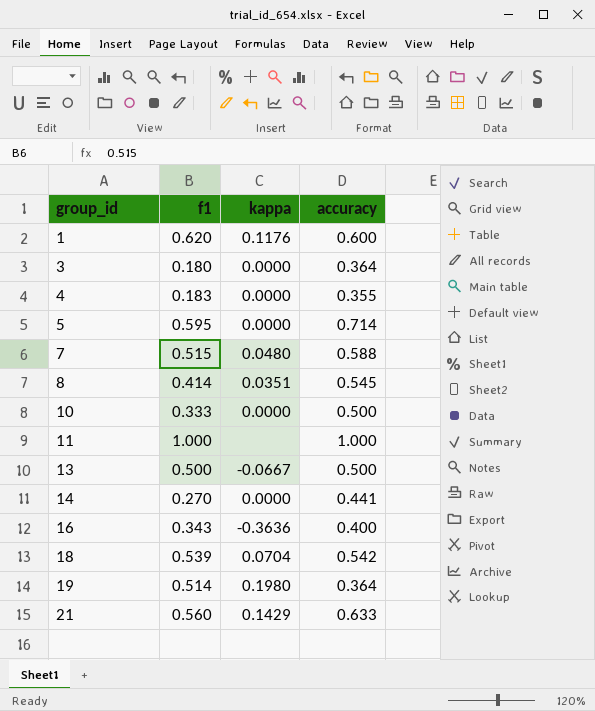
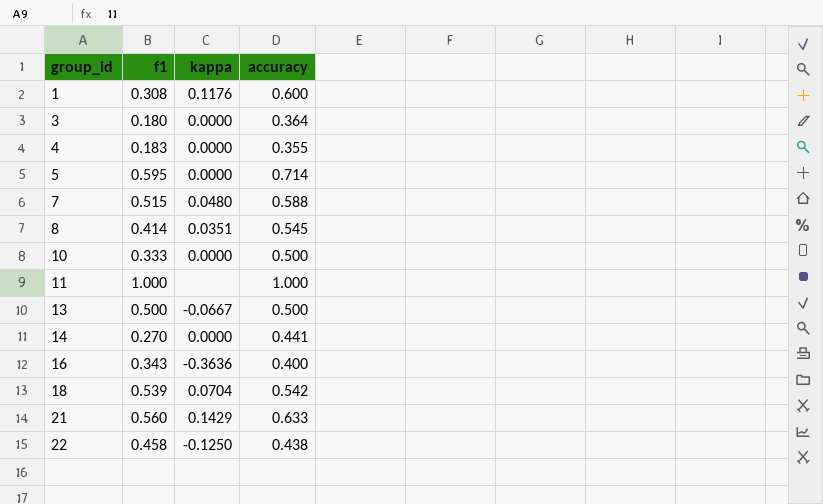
row 19: 0.514 | 0.1980 | 0.364 -> none
1 | f1: 0.620 -> 0.308
row 22: none -> 0.458 | -0.1250 | 0.438

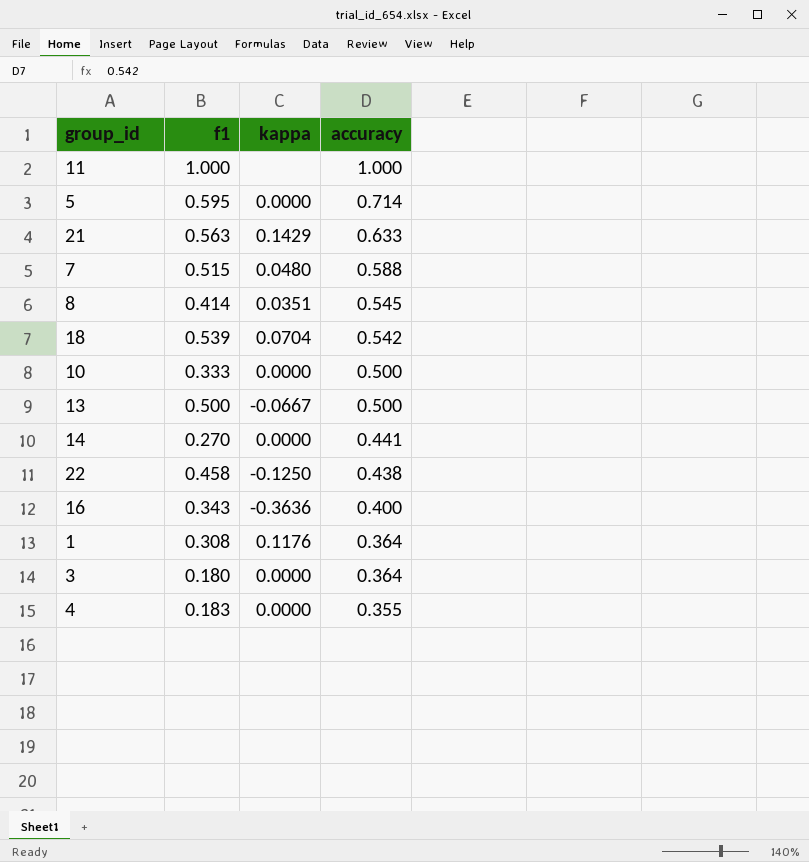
row order: group_id ascending -> accuracy descending
21 | f1: 0.560 -> 0.563
1 | accuracy: 0.600 -> 0.364

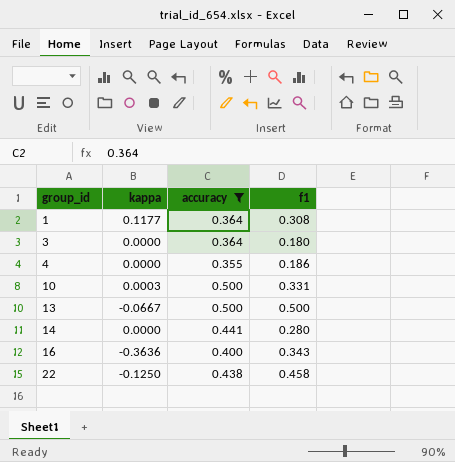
filter: none -> accuracy <= 0.500
row order: accuracy descending -> group_id ascending
column f1 | position: 2 -> 4
1 | kappa: 0.1176 -> 0.1177
4 | f1: 0.183 -> 0.186
10 | kappa: 0.0000 -> 0.0003
10 | f1: 0.333 -> 0.331
14 | f1: 0.270 -> 0.280

